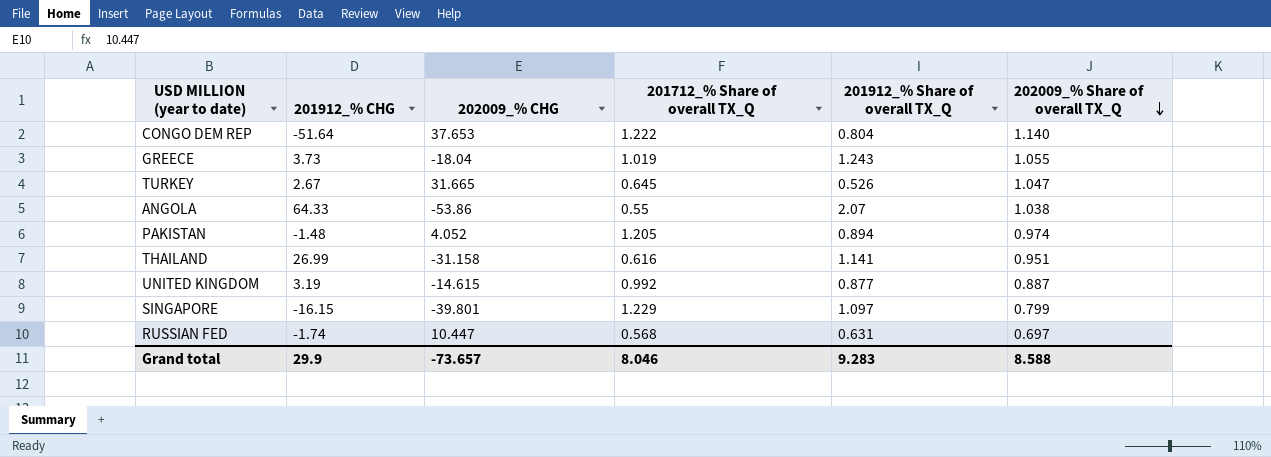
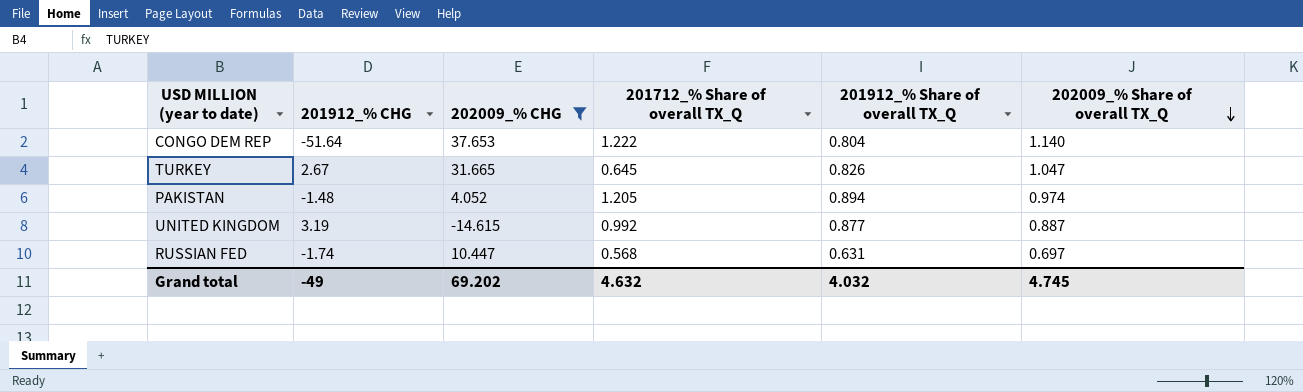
filter: none -> 202009_% CHG >= -14.615
TURKEY | 201912_% Share of overall TX_Q: 0.526 -> 0.826
Grand total | 201912_% CHG: 29.9 -> -49
Grand total | 202009_% CHG: -73.657 -> 69.202
Grand total | 201712_% Share of overall TX_Q: 8.046 -> 4.632
Grand total | 201912_% Share of overall TX_Q: 9.283 -> 4.032
Grand total | 202009_% Share of overall TX_Q: 8.588 -> 4.745

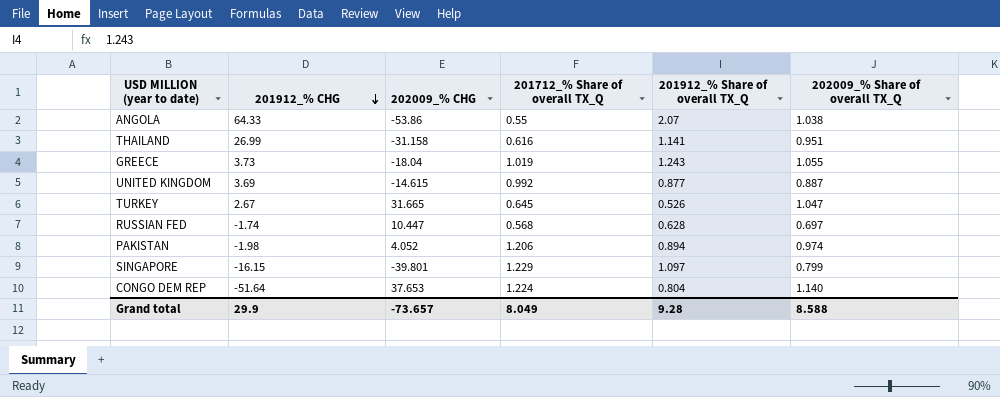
filter: 202009_% CHG >= -14.615 -> none
row order: 202009_% Share of overall TX_Q descending -> 201912_% CHG descending
UNITED KINGDOM | 201912_% CHG: 3.19 -> 3.69
TURKEY | 201912_% Share of overall TX_Q: 0.826 -> 0.526
RUSSIAN FED | 201912_% Share of overall TX_Q: 0.631 -> 0.628
PAKISTAN | 201912_% CHG: -1.48 -> -1.98
PAKISTAN | 201712_% Share of overall TX_Q: 1.205 -> 1.206
CONGO DEM REP | 201712_% Share of overall TX_Q: 1.222 -> 1.224
Grand total | 201912_% CHG: -49 -> 29.9
Grand total | 202009_% CHG: 69.202 -> -73.657
Grand total | 201712_% Share of overall TX_Q: 4.632 -> 8.049
Grand total | 201912_% Share of overall TX_Q: 4.032 -> 9.28
Grand total | 202009_% Share of overall TX_Q: 4.745 -> 8.588

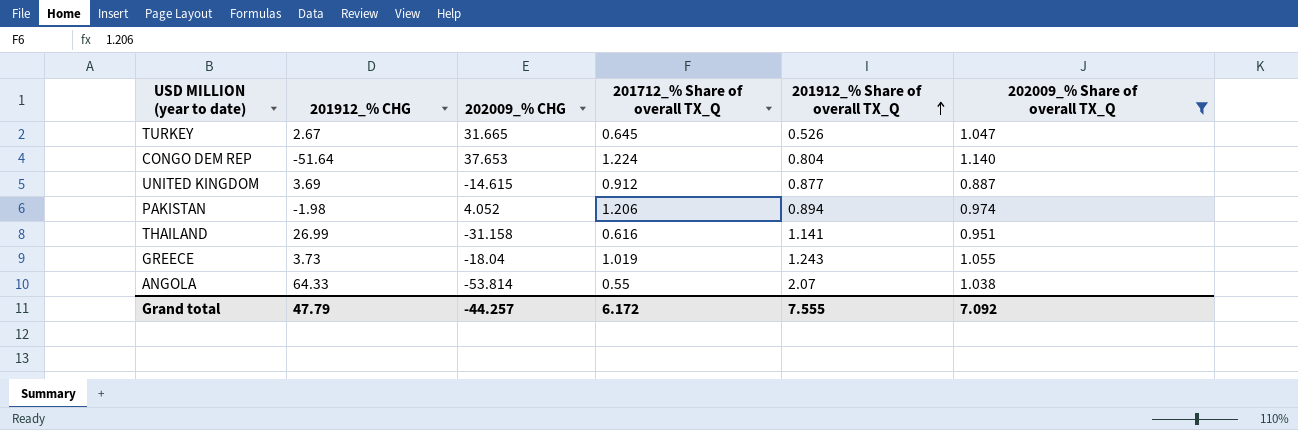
filter: none -> 202009_% Share of overall TX_Q >= 0.887
row order: 201912_% CHG descending -> 201912_% Share of overall TX_Q ascending
UNITED KINGDOM | 201712_% Share of overall TX_Q: 0.992 -> 0.912
ANGOLA | 202009_% CHG: -53.86 -> -53.814
Grand total | 201912_% CHG: 29.9 -> 47.79
Grand total | 202009_% CHG: -73.657 -> -44.257
Grand total | 201712_% Share of overall TX_Q: 8.049 -> 6.172
Grand total | 201912_% Share of overall TX_Q: 9.28 -> 7.555
Grand total | 202009_% Share of overall TX_Q: 8.588 -> 7.092

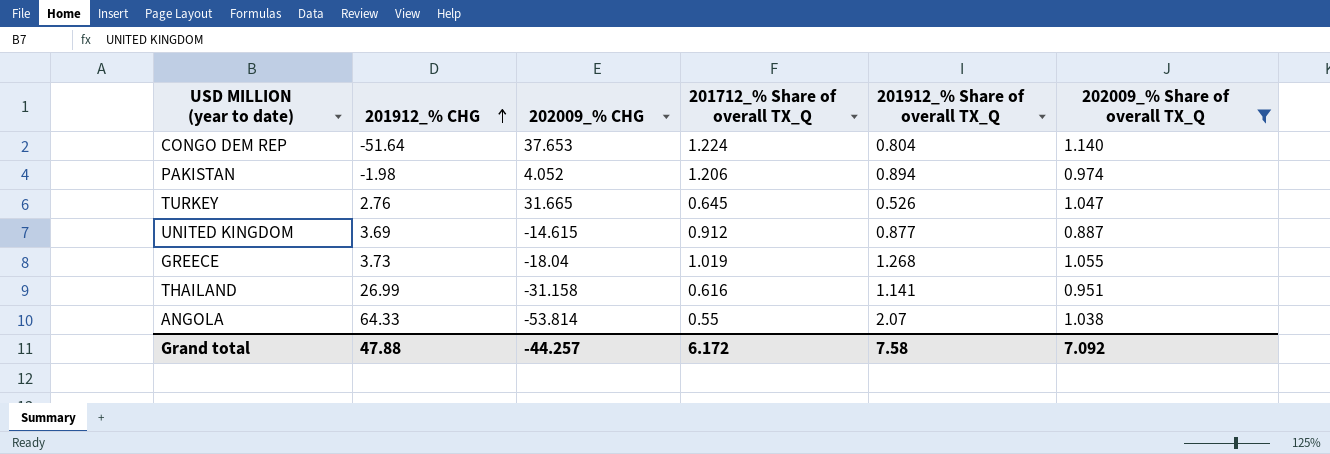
row order: 201912_% Share of overall TX_Q ascending -> 201912_% CHG ascending
TURKEY | 201912_% CHG: 2.67 -> 2.76
GREECE | 201912_% Share of overall TX_Q: 1.243 -> 1.268
Grand total | 201912_% CHG: 47.79 -> 47.88
Grand total | 201912_% Share of overall TX_Q: 7.555 -> 7.58

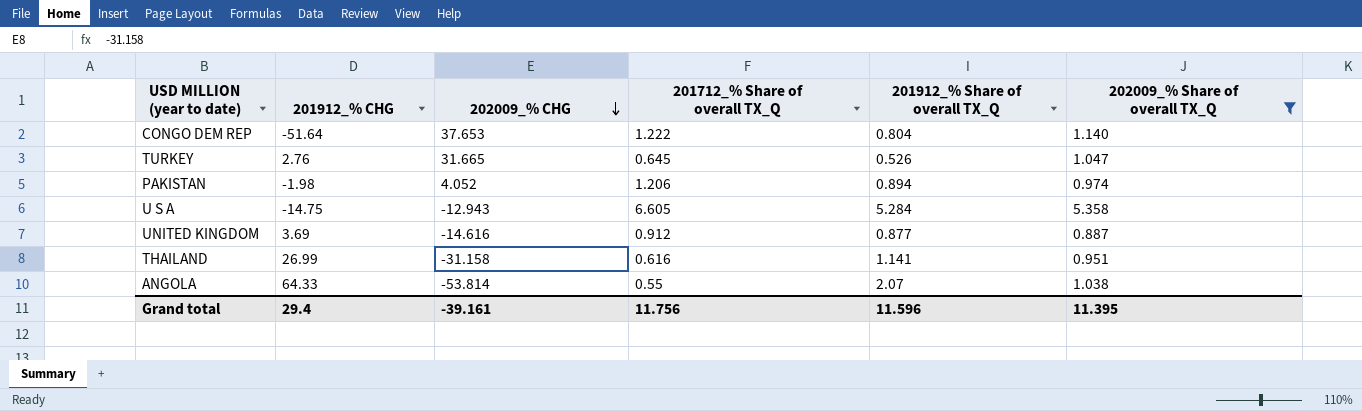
row order: 201912_% CHG ascending -> 202009_% CHG descending
row GREECE: 3.73 | -18.04 | 1.019 | 1.268 | 1.055 -> none
CONGO DEM REP | 201712_% Share of overall TX_Q: 1.224 -> 1.222
row U S A: none -> -14.75 | -12.943 | 6.605 | 5.284 | 5.358
UNITED KINGDOM | 202009_% CHG: -14.615 -> -14.616
Grand total | 201912_% CHG: 47.88 -> 29.4
Grand total | 202009_% CHG: -44.257 -> -39.161
Grand total | 201712_% Share of overall TX_Q: 6.172 -> 11.756
Grand total | 201912_% Share of overall TX_Q: 7.58 -> 11.596
Grand total | 202009_% Share of overall TX_Q: 7.092 -> 11.395

